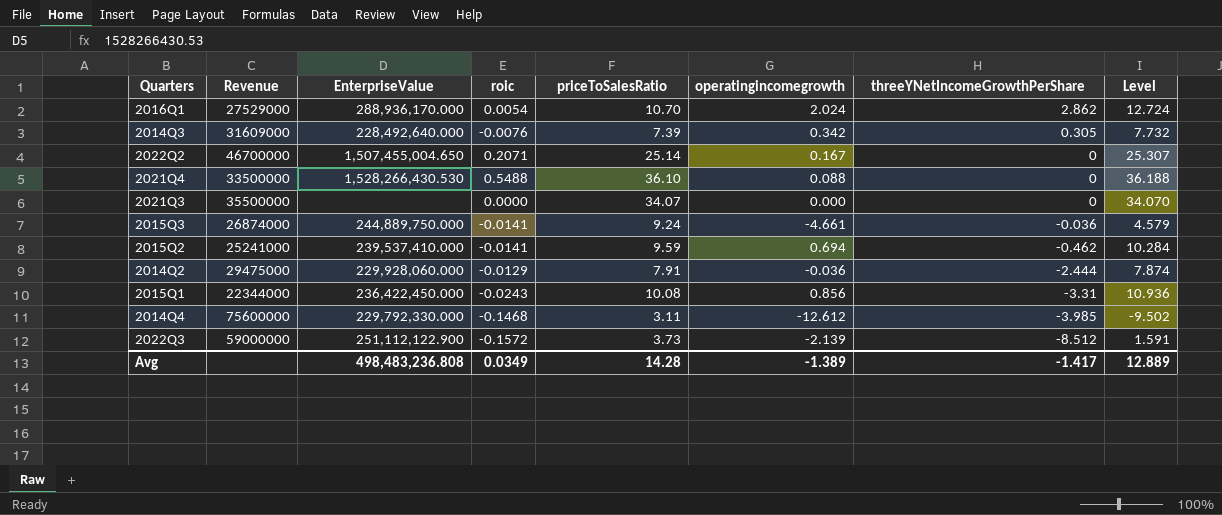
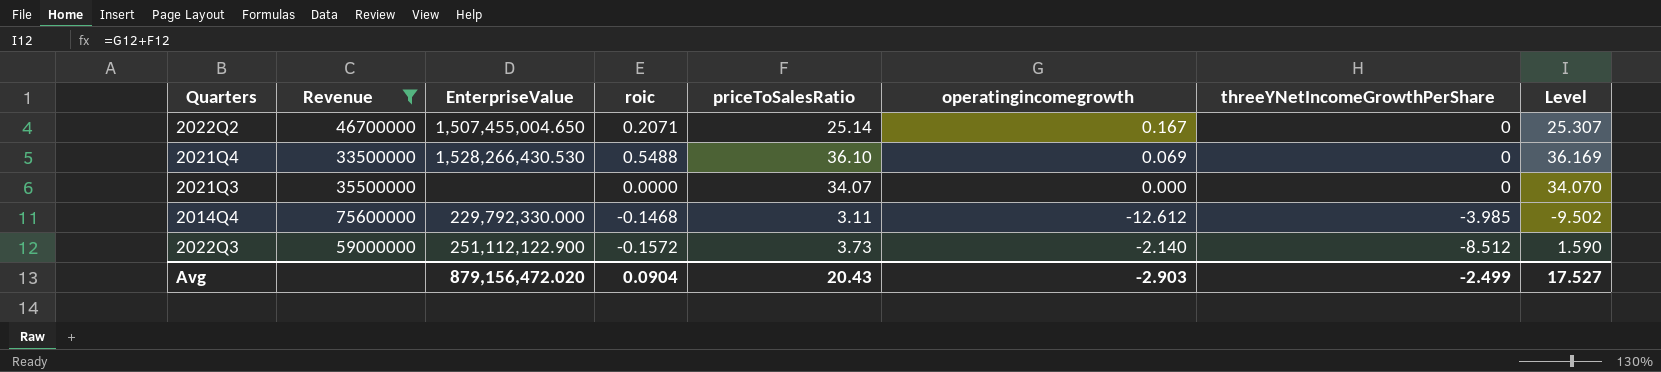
filter: none -> Revenue >= 33500000
2021Q4 | operatingincomegrowth: 0.088 -> 0.069
2021Q4 | Level: 36.188 -> 36.169
2022Q3 | operatingincomegrowth: -2.139 -> -2.140
2022Q3 | Level: 1.591 -> 1.590
Avg | EnterpriseValue: 498,483,236.808 -> 879,156,472.020
Avg | roic: 0.0349 -> 0.0904
Avg | priceToSalesRatio: 14.28 -> 20.43
Avg | operatingincomegrowth: -1.389 -> -2.903
Avg | threeYNetIncomeGrowthPerShare: -1.417 -> -2.499
Avg | Level: 12.889 -> 17.527

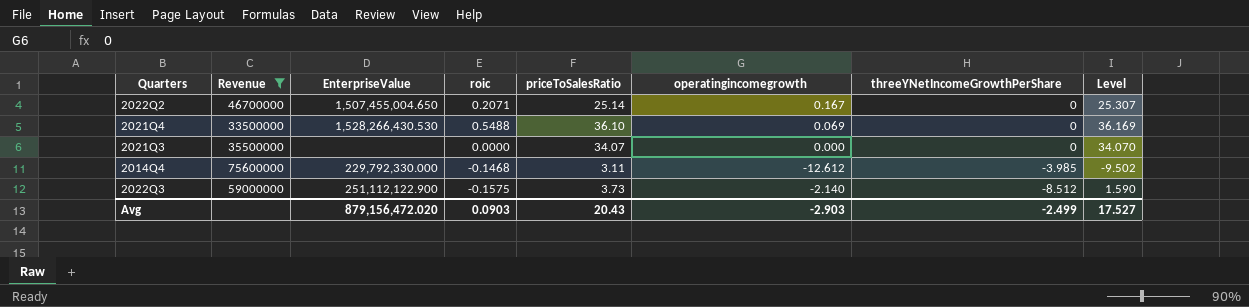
2022Q3 | roic: -0.1572 -> -0.1575
Avg | roic: 0.0904 -> 0.0903

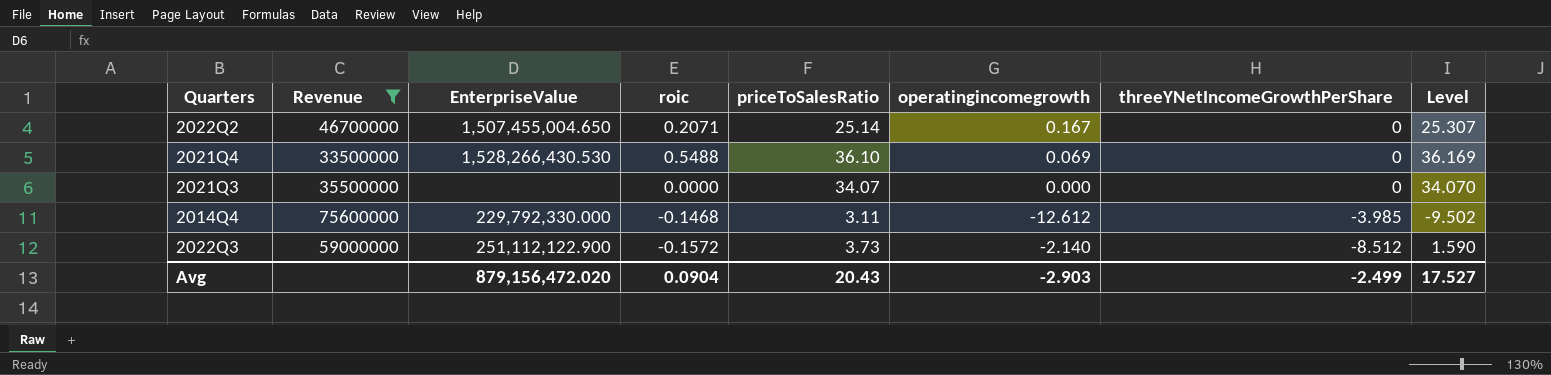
2022Q3 | roic: -0.1575 -> -0.1572
Avg | roic: 0.0903 -> 0.0904

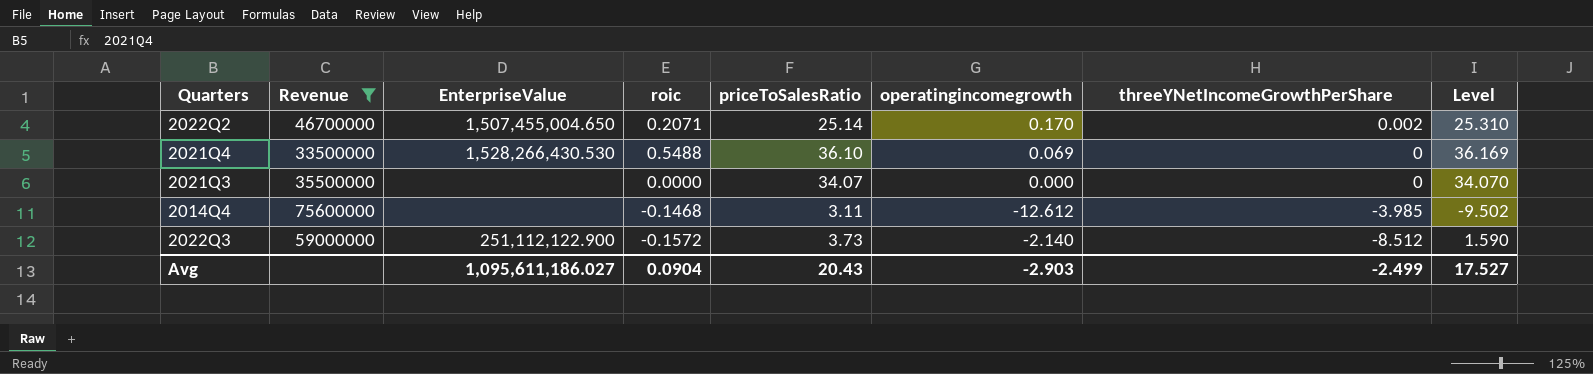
2022Q2 | operatingincomegrowth: 0.167 -> 0.170
2022Q2 | threeYNetIncomeGrowthPerShare: 0 -> 0.002
2022Q2 | Level: 25.307 -> 25.310
2014Q4 | EnterpriseValue: 229,792,330.000 -> none
Avg | EnterpriseValue: 879,156,472.020 -> 1,095,611,186.027

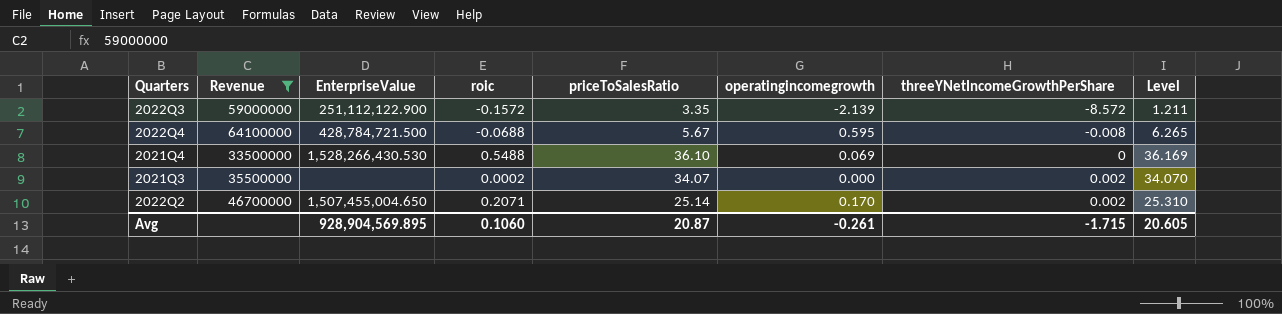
row order: threeYNetIncomeGrowthPerShare descending -> threeYNetIncomeGrowthPerShare ascending
row 2014Q4: 75600000 | none | -0.1468 | 3.11 | -12.612 | -3.985 | -9.502 -> none
2022Q3 | priceToSalesRatio: 3.73 -> 3.35
2022Q3 | operatingincomegrowth: -2.140 -> -2.139
2022Q3 | threeYNetIncomeGrowthPerShare: -8.512 -> -8.572
2022Q3 | Level: 1.590 -> 1.211
row 2022Q4: none -> 64100000 | 428,784,721.500 | -0.0688 | 5.67 | 0.595 | -0.008 | 6.265
2021Q3 | roic: 0.0000 -> 0.0002
2021Q3 | threeYNetIncomeGrowthPerShare: 0 -> 0.002
Avg | EnterpriseValue: 1,095,611,186.027 -> 928,904,569.895
Avg | roic: 0.0904 -> 0.1060
Avg | priceToSalesRatio: 20.43 -> 20.87
Avg | operatingincomegrowth: -2.903 -> -0.261
Avg | threeYNetIncomeGrowthPerShare: -2.499 -> -1.715
Avg | Level: 17.527 -> 20.605

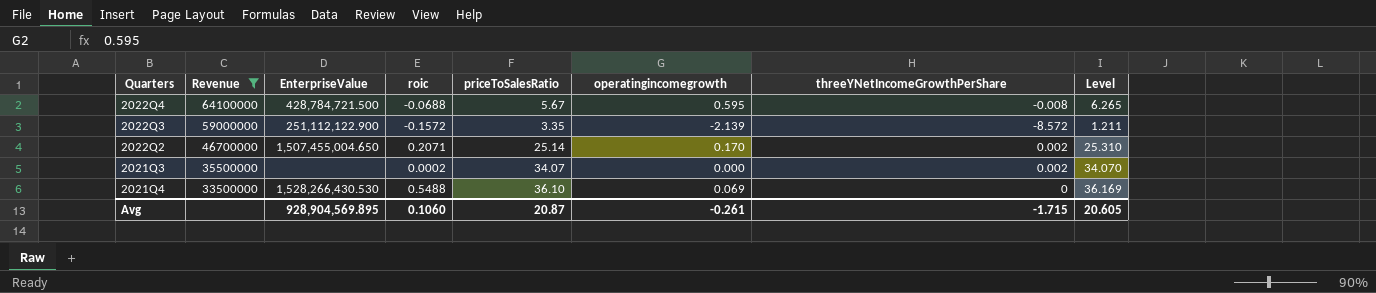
row order: threeYNetIncomeGrowthPerShare ascending -> Revenue descending

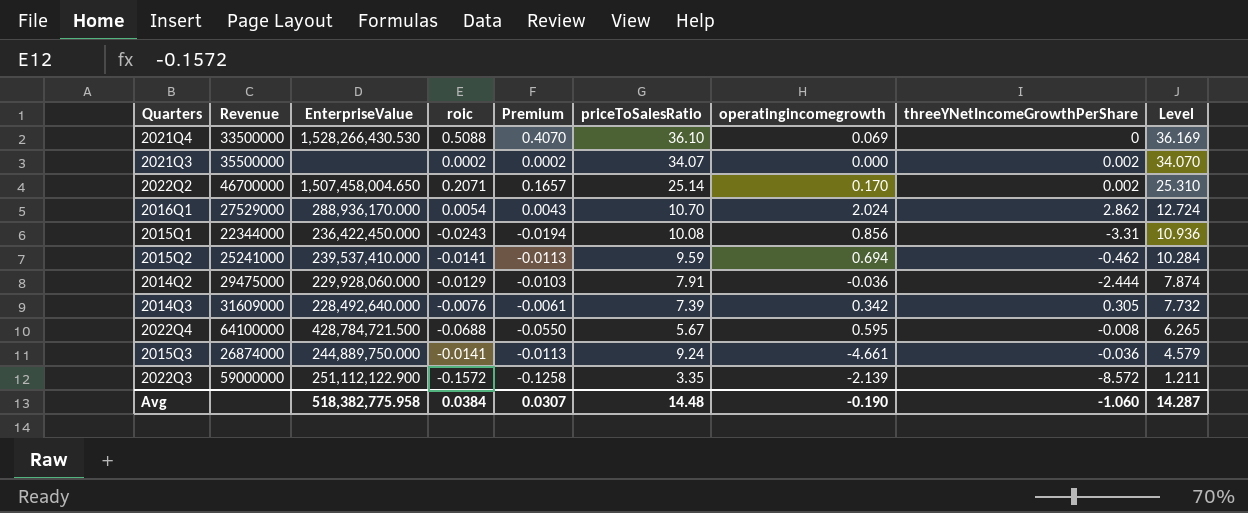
filter: Revenue >= 33500000 -> none
row order: Revenue descending -> Level descending
column Premium | formula: none -> [roic] * 0.8
2021Q4 | roic: 0.5488 -> 0.5088
2022Q2 | EnterpriseValue: 1,507,455,004.650 -> 1,507,458,004.650
Avg | EnterpriseValue: 928,904,569.895 -> 518,382,775.958
Avg | roic: 0.1060 -> 0.0384
Avg | priceToSalesRatio: 20.87 -> 14.48
Avg | operatingincomegrowth: -0.261 -> -0.190
Avg | threeYNetIncomeGrowthPerShare: -1.715 -> -1.060
Avg | Level: 20.605 -> 14.287

